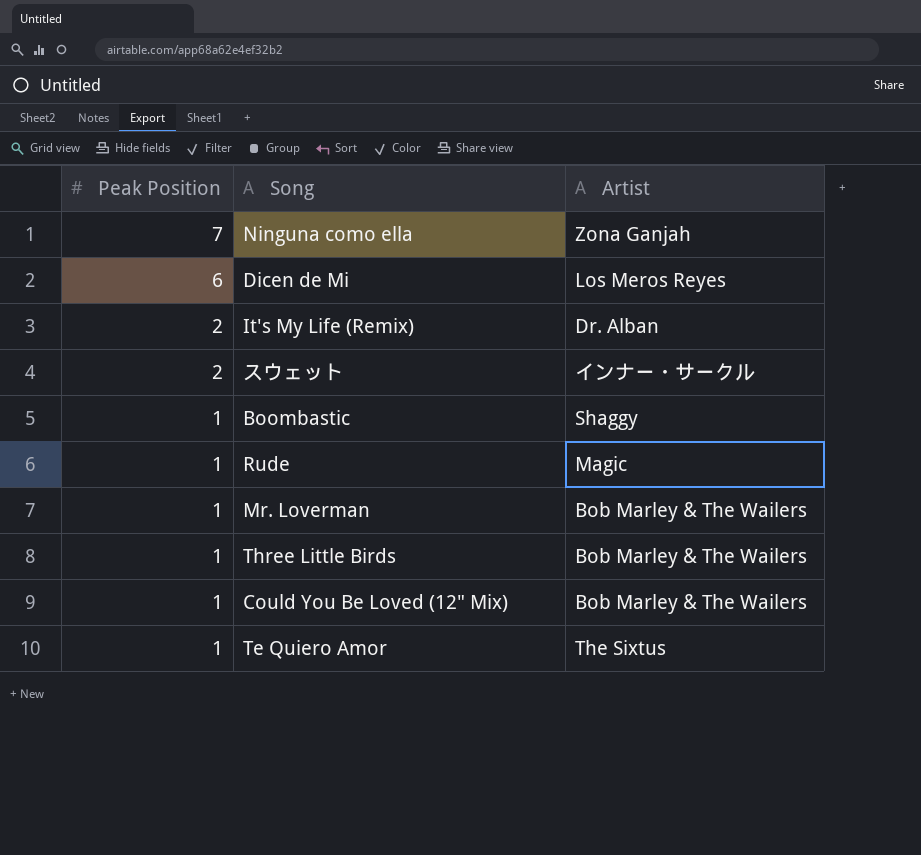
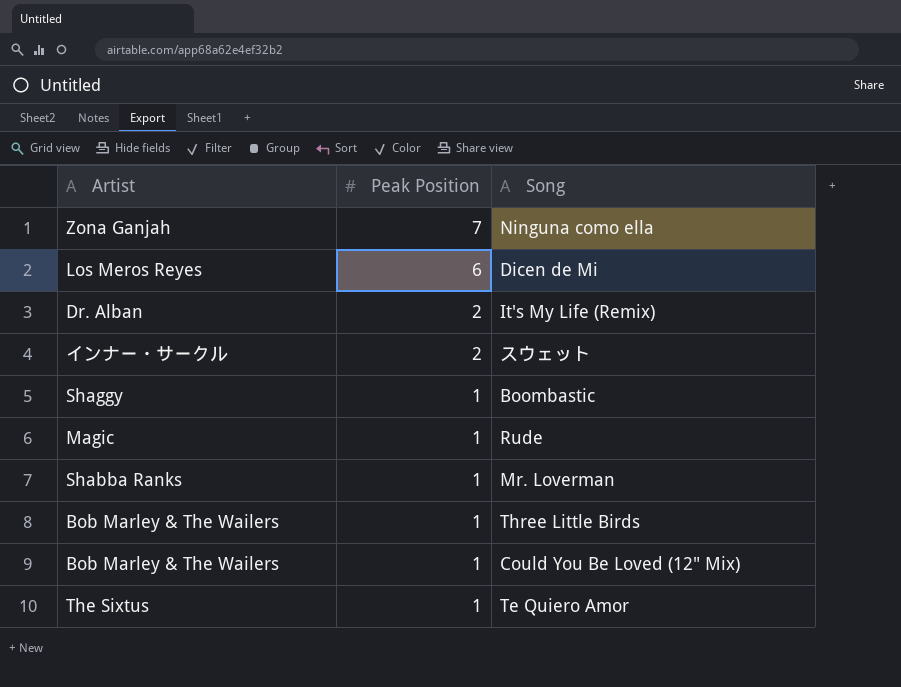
column Artist | position: 3 -> 1
Mr. Loverman | Artist: Bob Marley & The Wailers -> Shabba Ranks

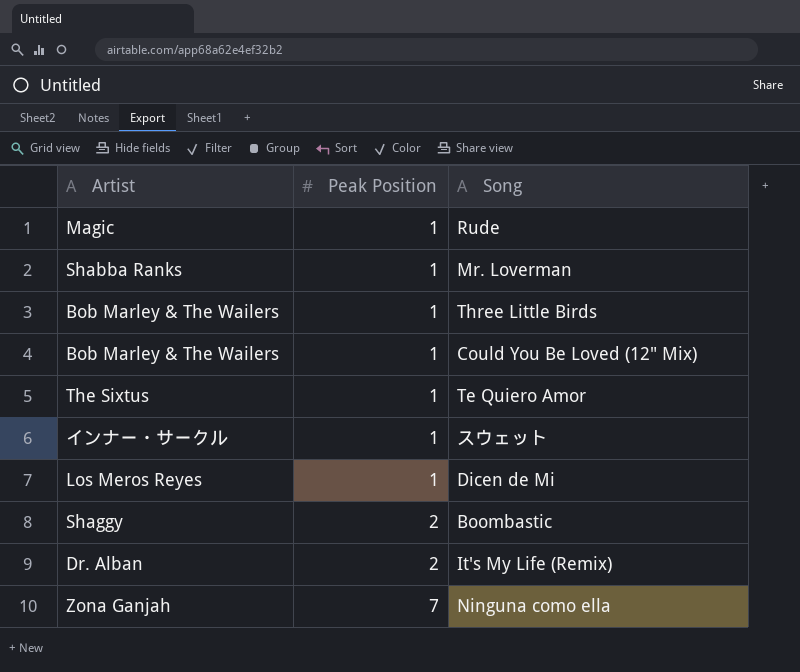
row order: Peak Position descending -> Peak Position ascending
スウェット | Peak Position: 2 -> 1
Dicen de Mi | Peak Position: 6 -> 1
Boombastic | Peak Position: 1 -> 2

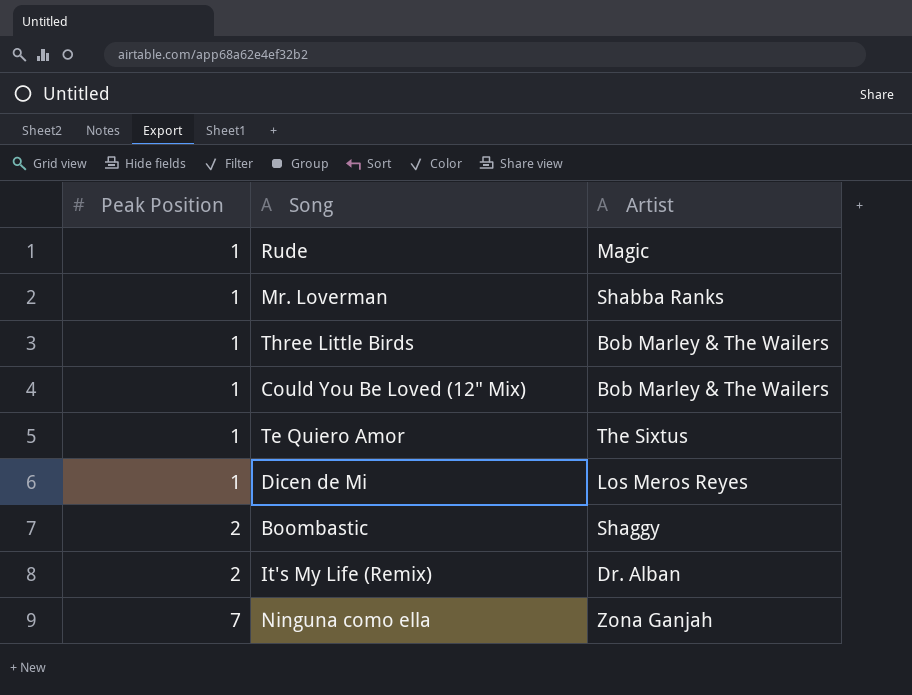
column Artist | position: 1 -> 3
row スウェット: インナー・サークル | 1 -> none

